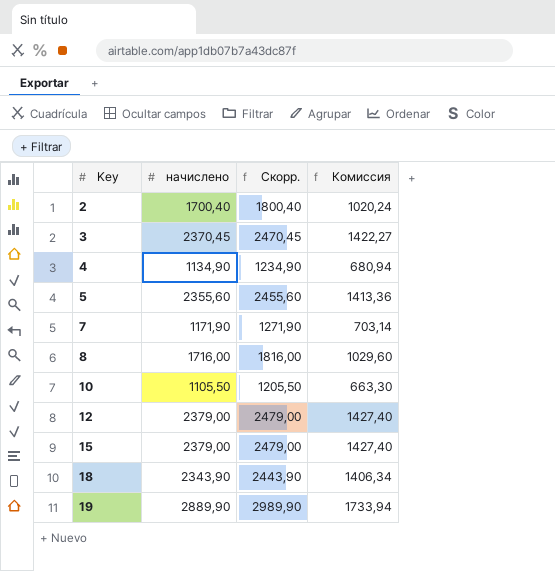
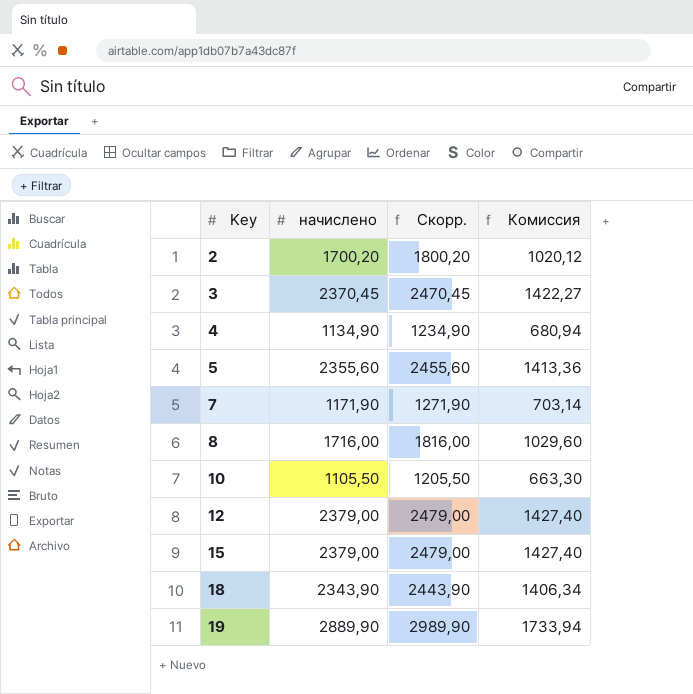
2 | начислено: 1700,40 -> 1700,20
2 | Скорр.: 1800,40 -> 1800,20
2 | Комиссия: 1020,24 -> 1020,12

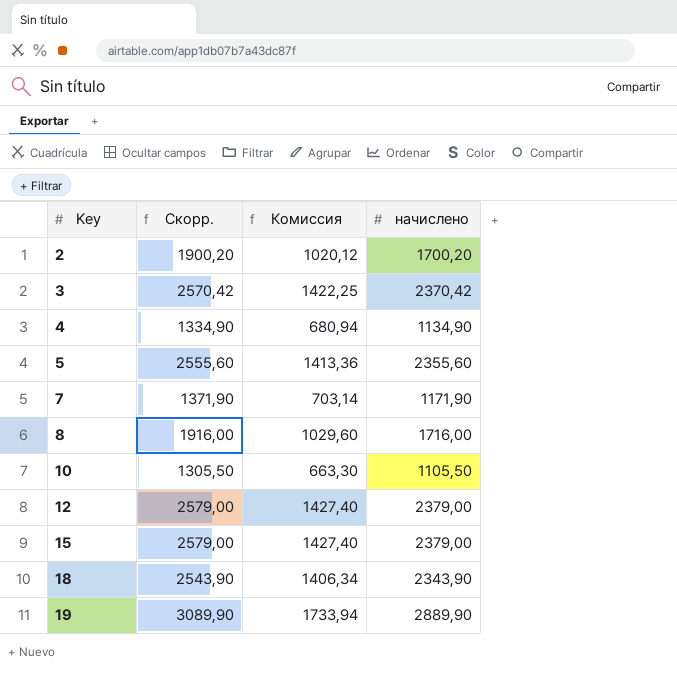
column Скорр. | formula: [начислено] + 100 -> [начислено] + 200
column начислено | position: 2 -> 4
3 | Комиссия: 1422,27 -> 1422,25
3 | начислено: 2370,45 -> 2370,42

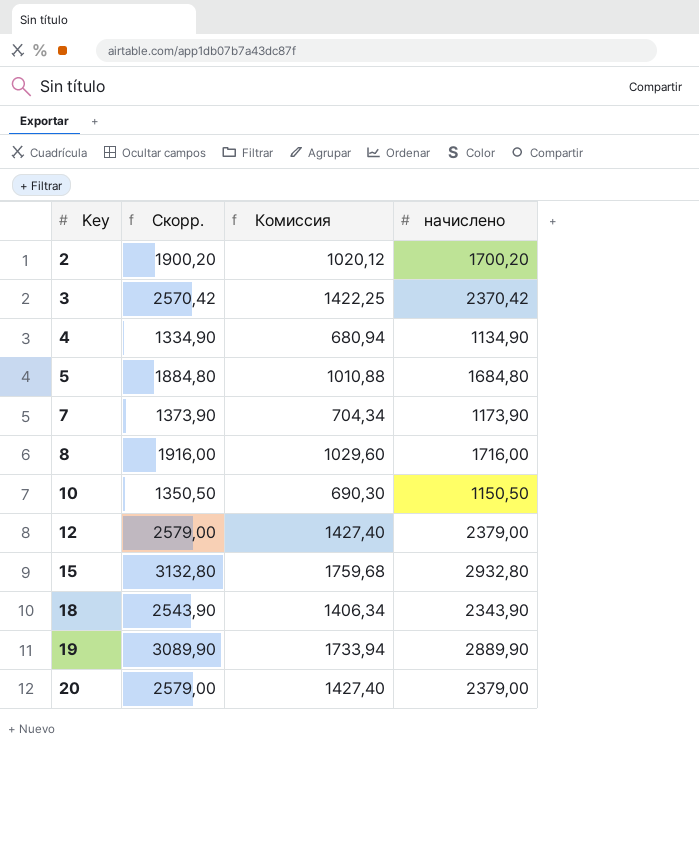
5 | Скорр.: 2555,60 -> 1884,80
5 | Комиссия: 1413,36 -> 1010,88
5 | начислено: 2355,60 -> 1684,80
7 | Скорр.: 1371,90 -> 1373,90
7 | Комиссия: 703,14 -> 704,34
7 | начислено: 1171,90 -> 1173,90
10 | Скорр.: 1305,50 -> 1350,50
10 | Комиссия: 663,30 -> 690,30
10 | начислено: 1105,50 -> 1150,50
15 | Скорр.: 2579,00 -> 3132,80
15 | Комиссия: 1427,40 -> 1759,68
15 | начислено: 2379,00 -> 2932,80
row 20: none -> 2579,00 | 1427,40 | 2379,00

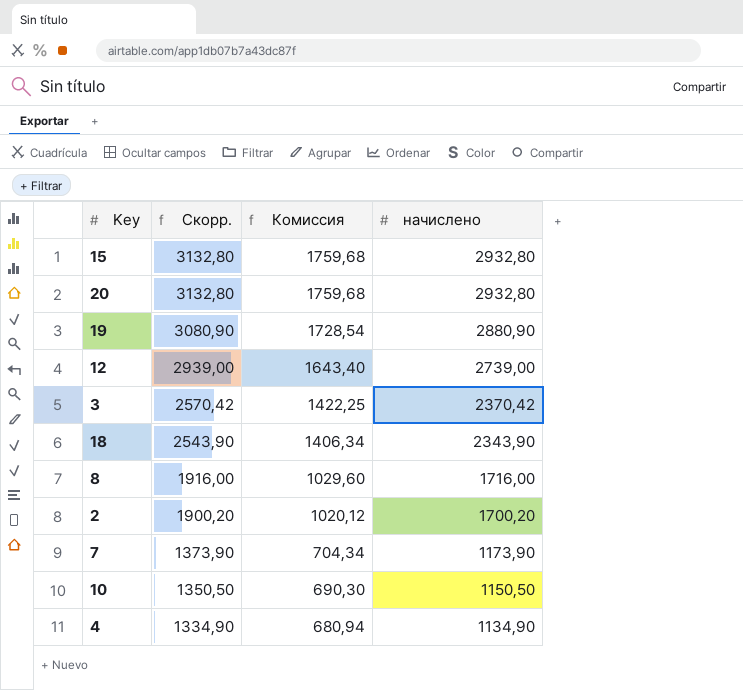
row order: Key ascending -> Скорр. descending
row 5: 1884,80 | 1010,88 | 1684,80 -> none
20 | Скорр.: 2579,00 -> 3132,80
20 | Комиссия: 1427,40 -> 1759,68
20 | начислено: 2379,00 -> 2932,80
19 | Скорр.: 3089,90 -> 3080,90
19 | Комиссия: 1733,94 -> 1728,54
19 | начислено: 2889,90 -> 2880,90
12 | Скорр.: 2579,00 -> 2939,00
12 | Комиссия: 1427,40 -> 1643,40
12 | начислено: 2379,00 -> 2739,00

